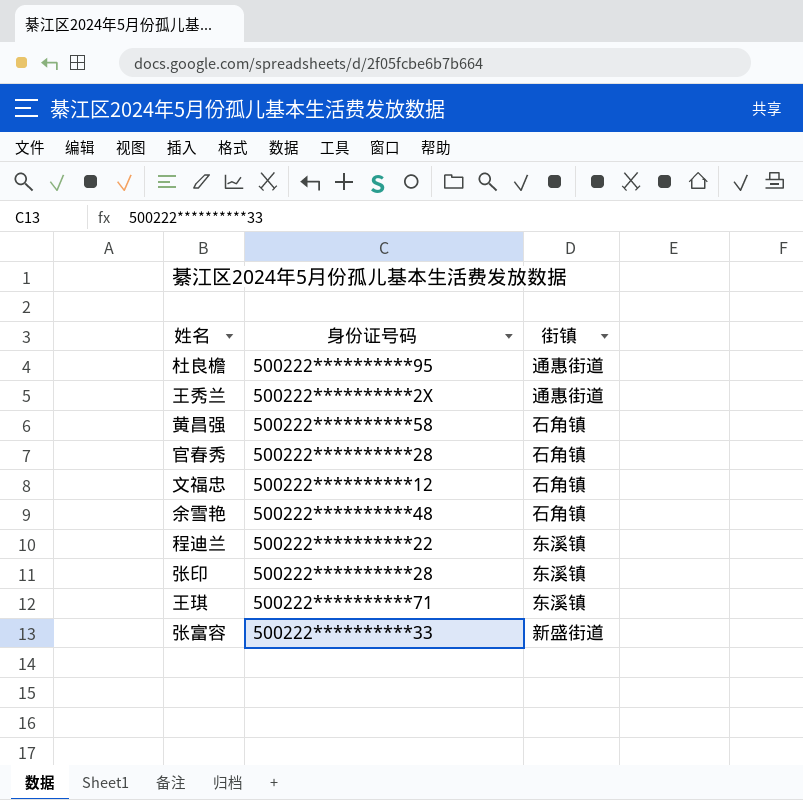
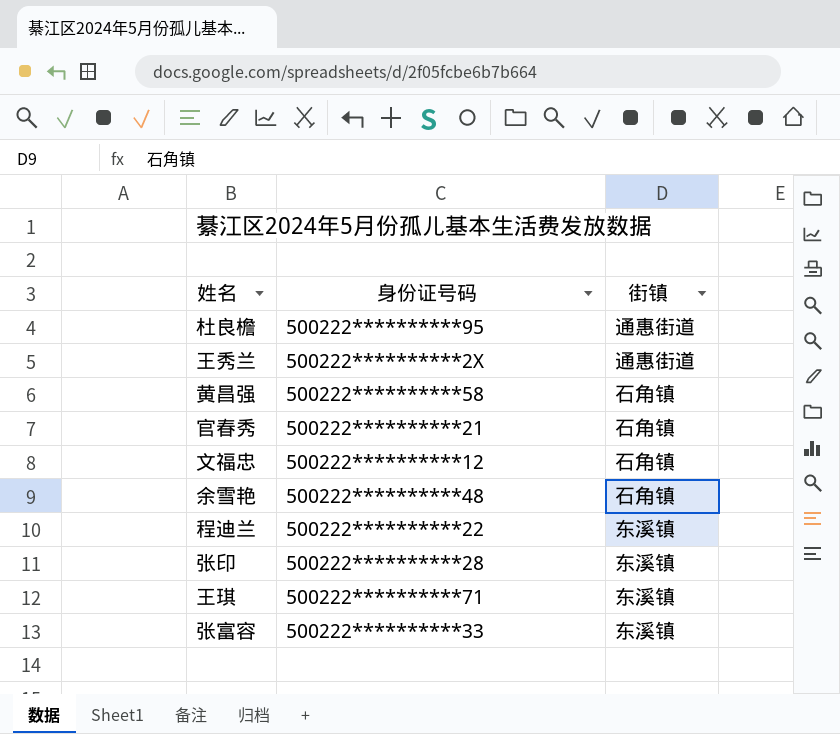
官春秀 | 身份证号码: 500222**********28 -> 500222**********21
张富容 | 街镇: 新盛街道 -> 东溪镇

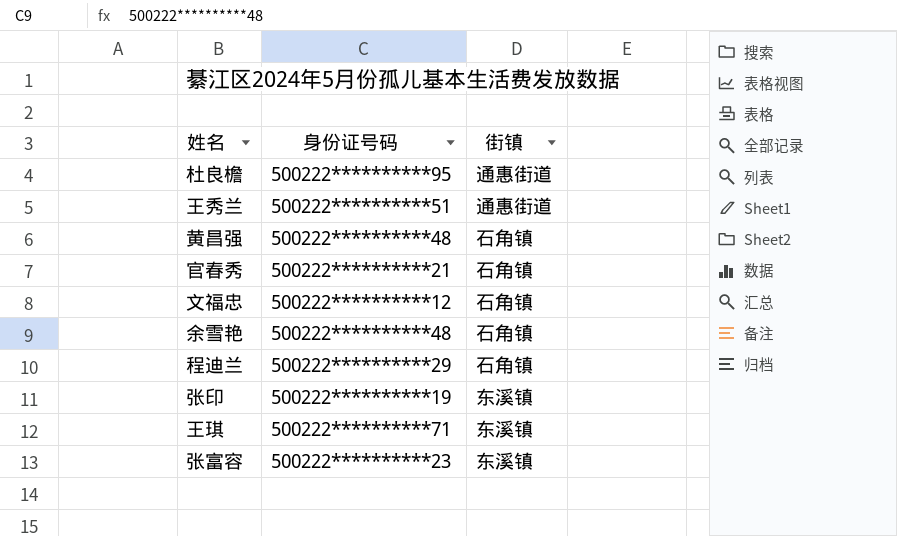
王秀兰 | 身份证号码: 500222**********2X -> 500222**********51
黄昌强 | 身份证号码: 500222**********58 -> 500222**********48
程迪兰 | 身份证号码: 500222**********22 -> 500222**********29
程迪兰 | 街镇: 东溪镇 -> 石角镇
张印 | 身份证号码: 500222**********28 -> 500222**********19
张富容 | 身份证号码: 500222**********33 -> 500222**********23

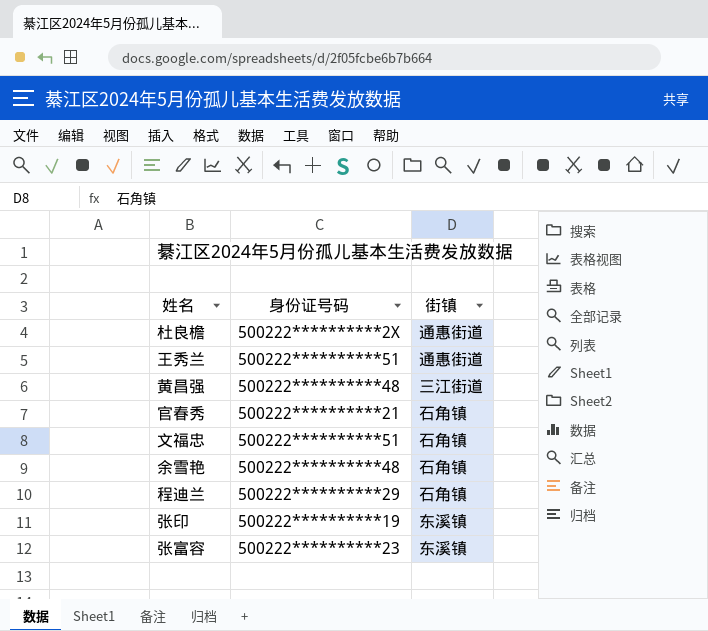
row 王琪: 500222**********71 | 东溪镇 -> none
杜良檐 | 身份证号码: 500222**********95 -> 500222**********2X
黄昌强 | 街镇: 石角镇 -> 三江街道
文福忠 | 身份证号码: 500222**********12 -> 500222**********51

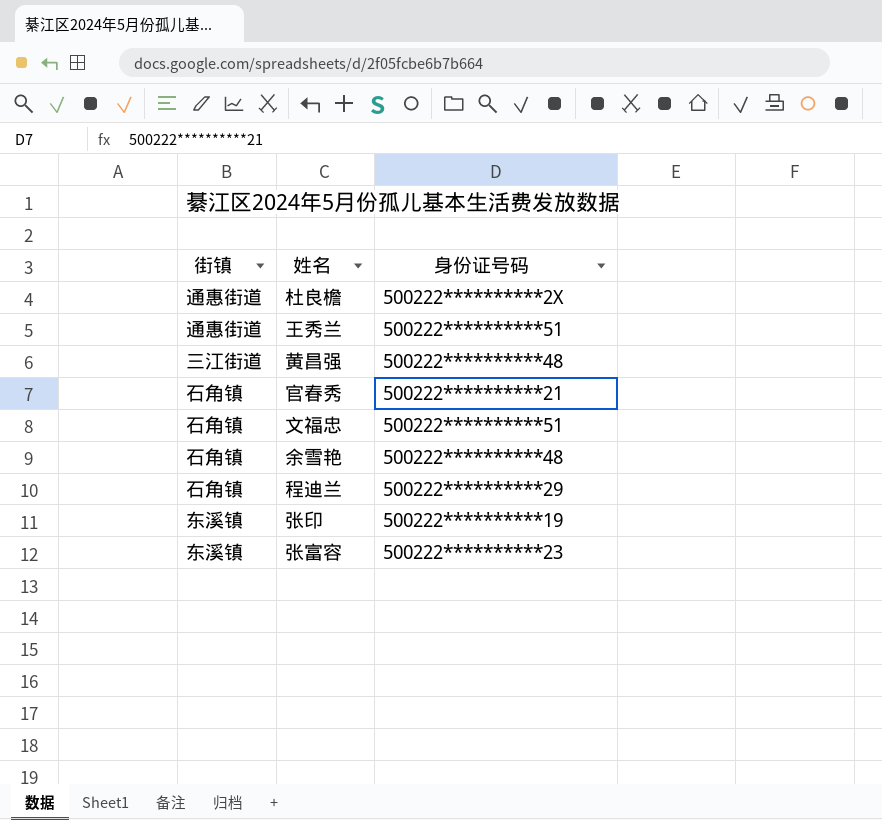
column 街镇 | position: 3 -> 1

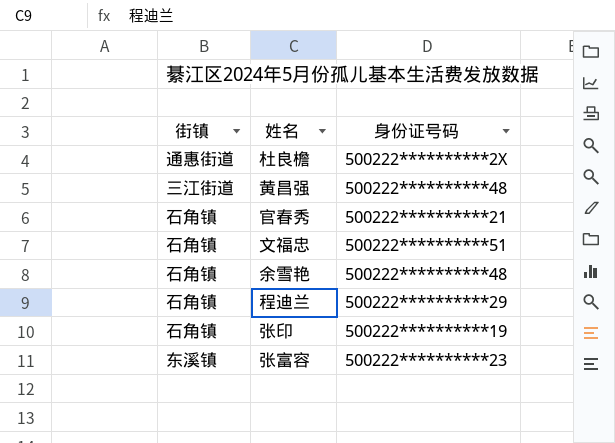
row 王秀兰: 通惠街道 | 500222**********51 -> none
张印 | 街镇: 东溪镇 -> 石角镇

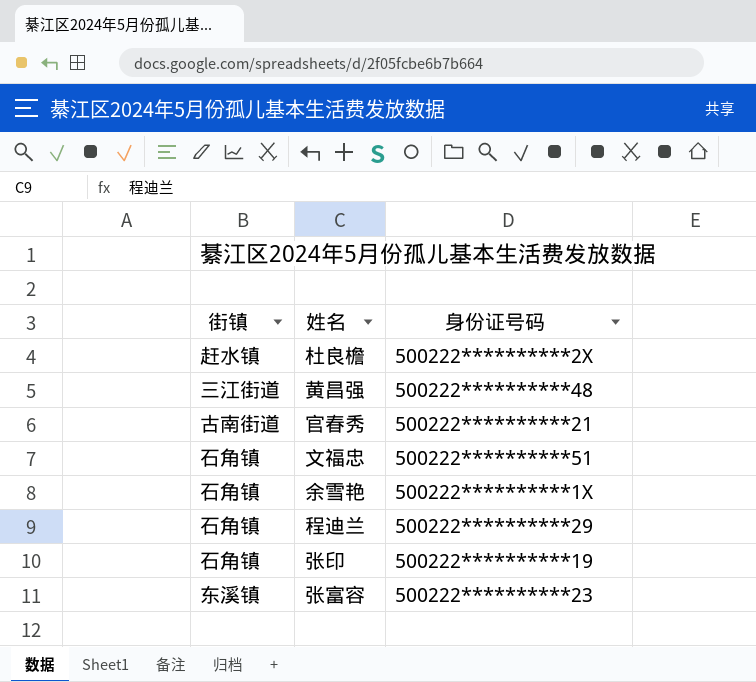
杜良檐 | 街镇: 通惠街道 -> 赶水镇
官春秀 | 街镇: 石角镇 -> 古南街道
余雪艳 | 身份证号码: 500222**********48 -> 500222**********1X

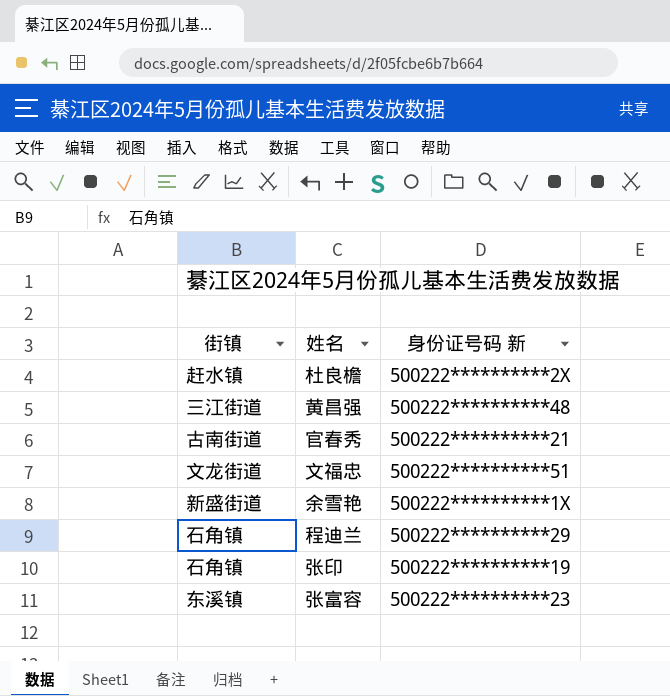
column name: 身份证号码 -> 身份证号码 新
文福忠 | 街镇: 石角镇 -> 文龙街道
余雪艳 | 街镇: 石角镇 -> 新盛街道

